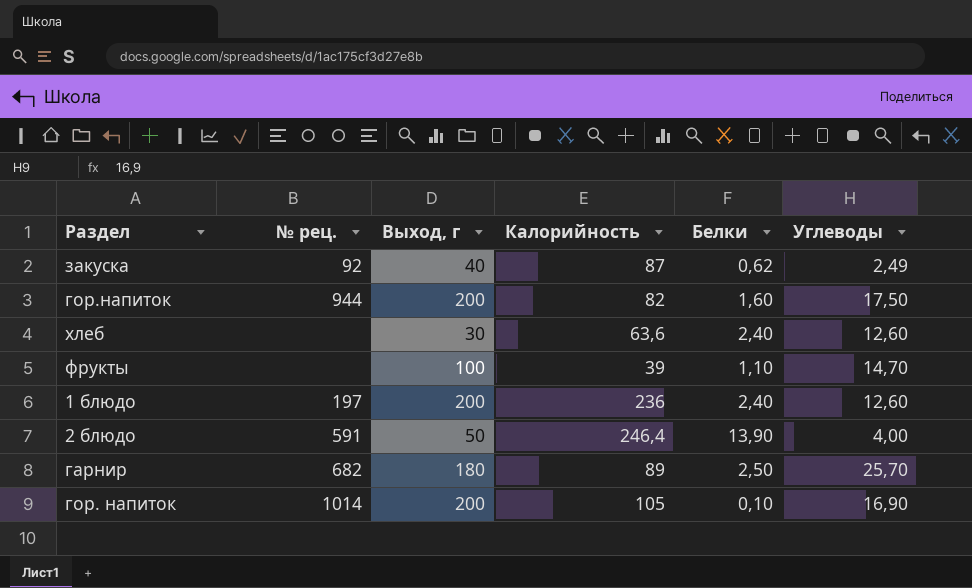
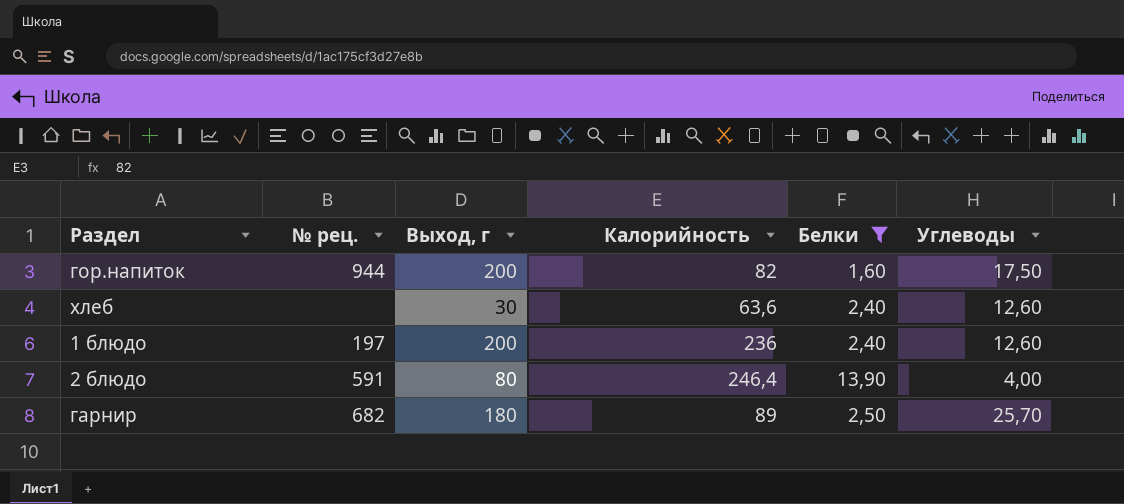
filter: none -> Белки >= 1,60
2 блюдо | Выход, г: 50 -> 80

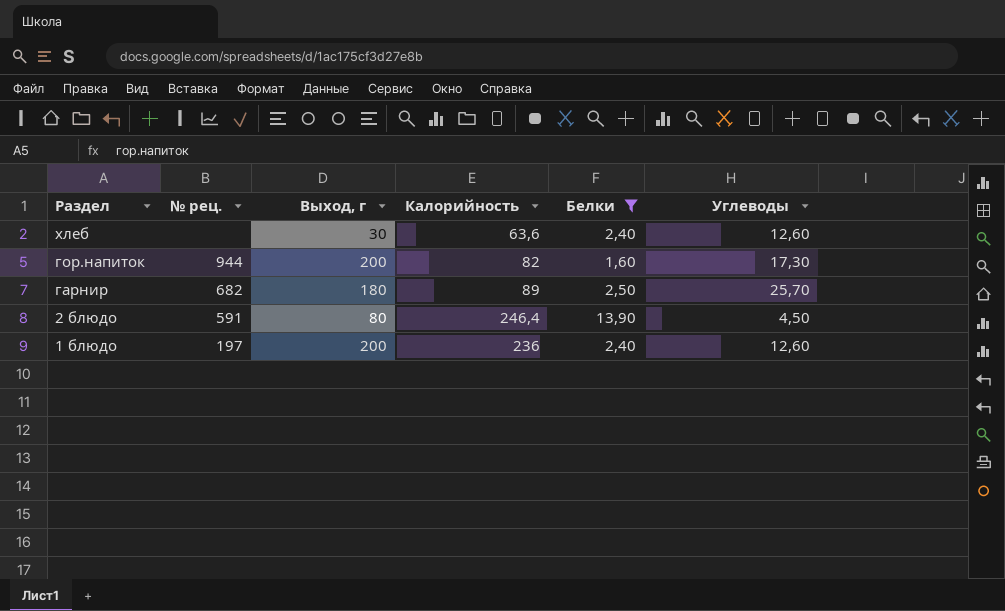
row order: none -> Раздел descending
гор.напиток | Углеводы: 17,50 -> 17,30
2 блюдо | Углеводы: 4,00 -> 4,50

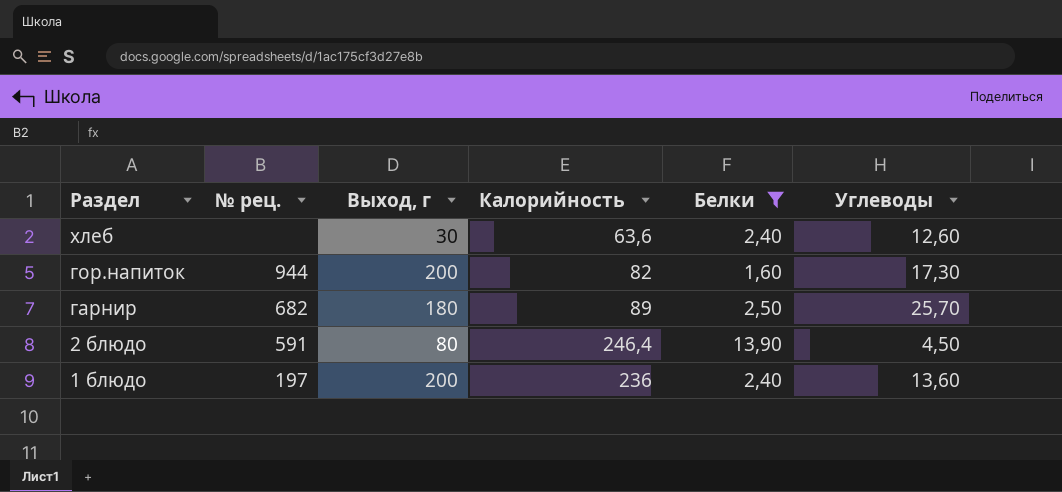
1 блюдо | Углеводы: 12,60 -> 13,60

